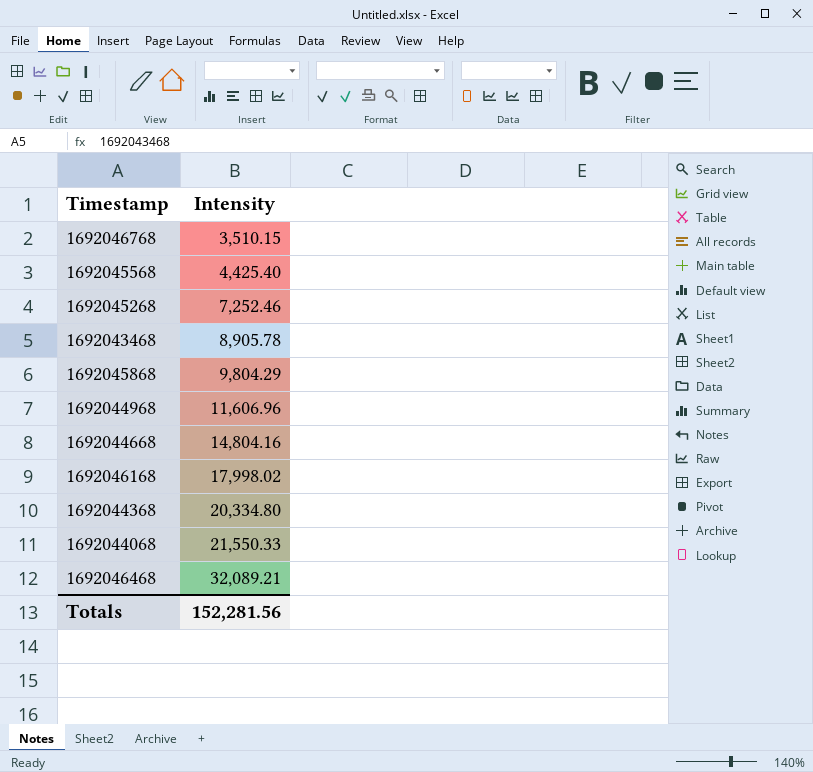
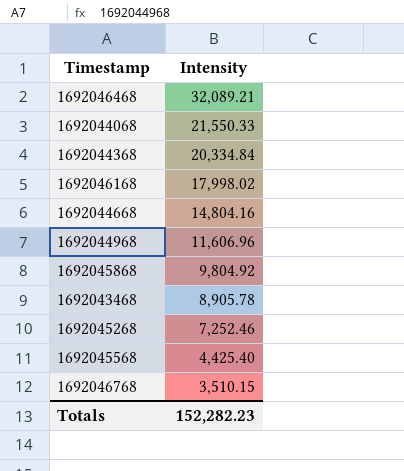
row order: Intensity ascending -> Intensity descending
1692044368 | Intensity: 20,334.80 -> 20,334.84
1692045868 | Intensity: 9,804.29 -> 9,804.92
Totals | Intensity: 152,281.56 -> 152,282.23

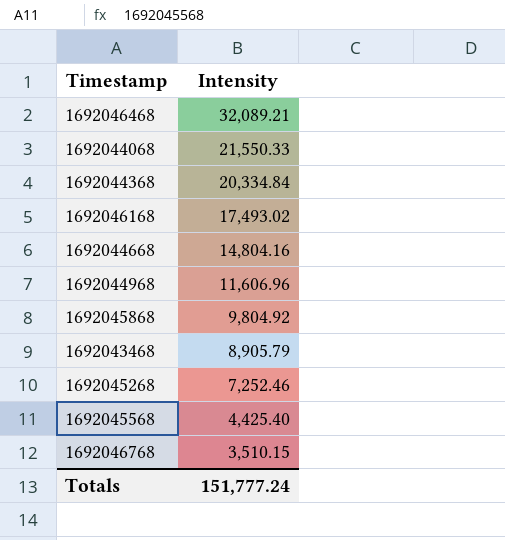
1692046168 | Intensity: 17,998.02 -> 17,493.02
1692043468 | Intensity: 8,905.78 -> 8,905.79
Totals | Intensity: 152,282.23 -> 151,777.24

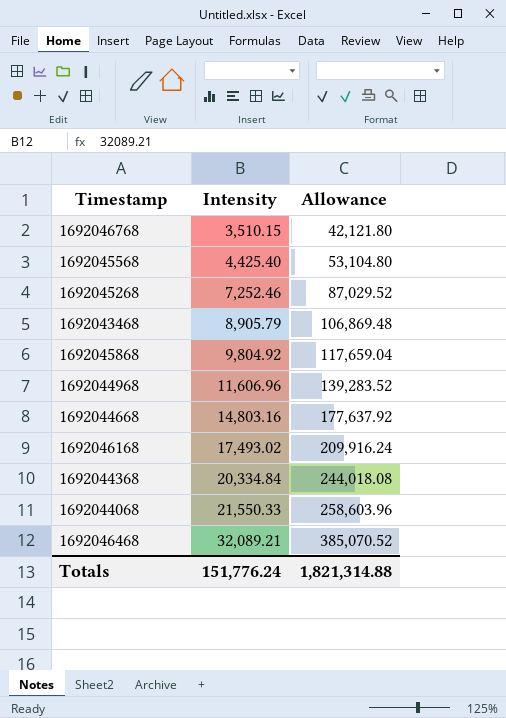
row order: Intensity descending -> Intensity ascending
column Allowance | formula: none -> [Intensity] * 12
1692044668 | Intensity: 14,804.16 -> 14,803.16
Totals | Intensity: 151,777.24 -> 151,776.24

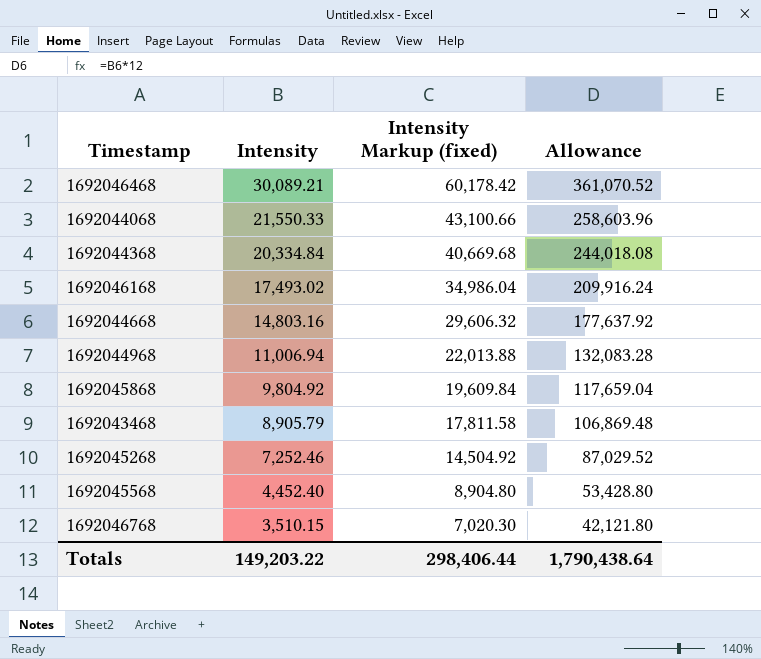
row order: Intensity ascending -> Intensity descending
column Intensity Markup (fixed) | formula: none -> [Intensity] * 2
1692046468 | Intensity: 32,089.21 -> 30,089.21
1692046468 | Allowance: 385,070.52 -> 361,070.52
1692044968 | Intensity: 11,606.96 -> 11,006.94
1692044968 | Allowance: 139,283.52 -> 132,083.28
1692045568 | Intensity: 4,425.40 -> 4,452.40
1692045568 | Allowance: 53,104.80 -> 53,428.80
Totals | Intensity: 151,776.24 -> 149,203.22
Totals | Allowance: 1,821,314.88 -> 1,790,438.64

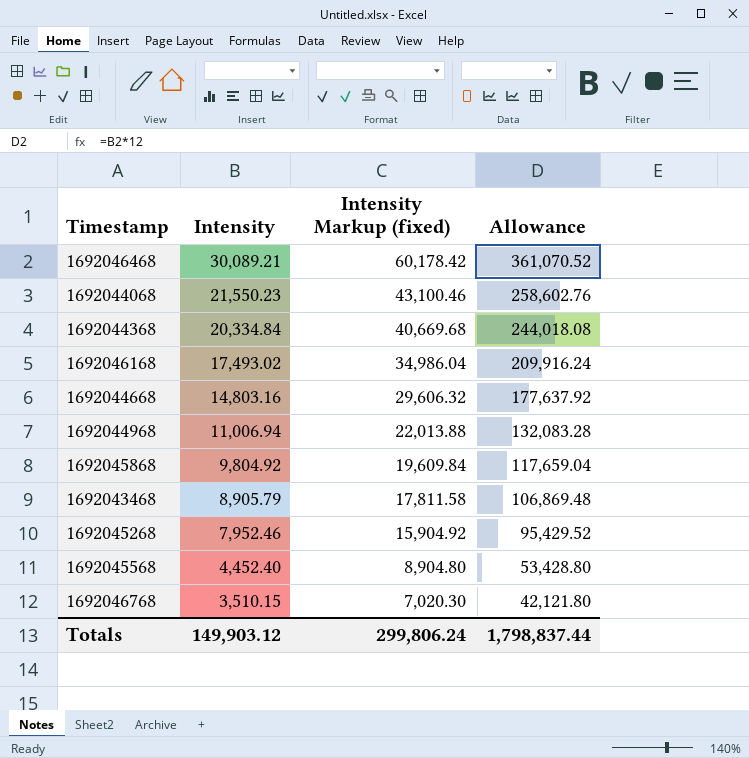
1692044068 | Intensity: 21,550.33 -> 21,550.23
1692044068 | Intensity Markup (fixed): 43,100.66 -> 43,100.46
1692044068 | Allowance: 258,603.96 -> 258,602.76
1692045268 | Intensity: 7,252.46 -> 7,952.46
1692045268 | Intensity Markup (fixed): 14,504.92 -> 15,904.92
1692045268 | Allowance: 87,029.52 -> 95,429.52
Totals | Intensity: 149,203.22 -> 149,903.12
Totals | Intensity Markup (fixed): 298,406.44 -> 299,806.24
Totals | Allowance: 1,790,438.64 -> 1,798,837.44

